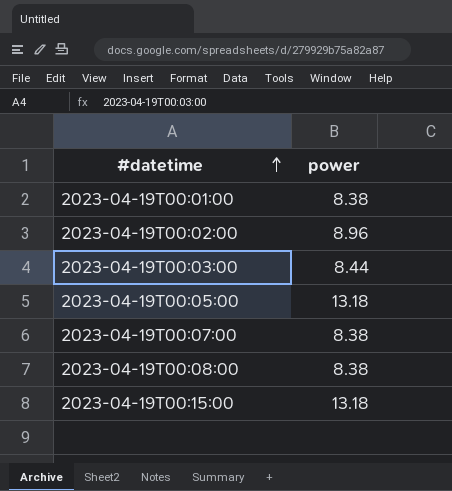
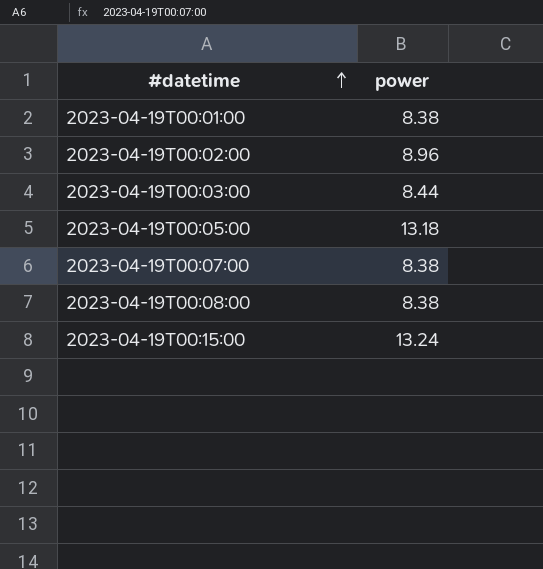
2023-04-19T00:15:00 | power: 13.18 -> 13.24

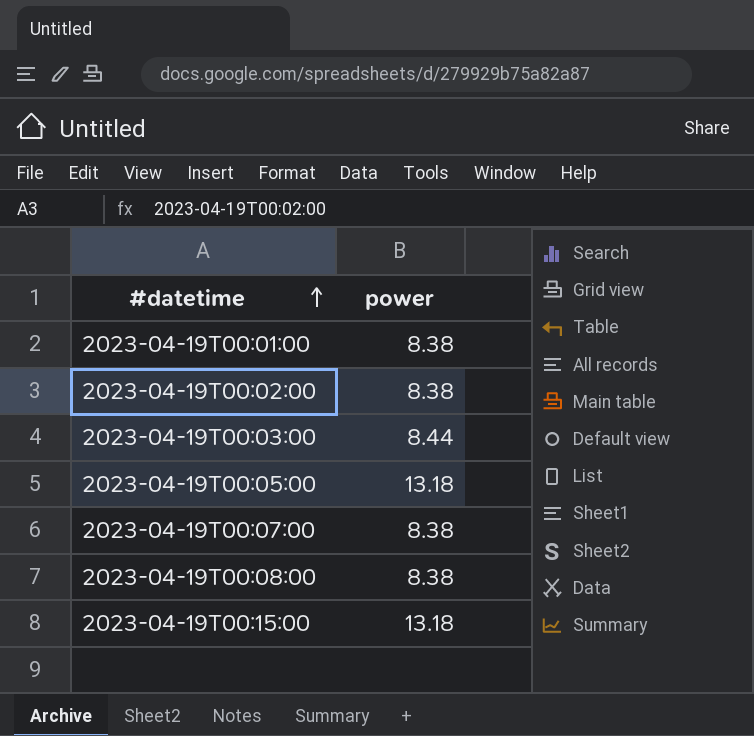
2023-04-19T00:02:00 | power: 8.96 -> 8.38
2023-04-19T00:15:00 | power: 13.24 -> 13.18

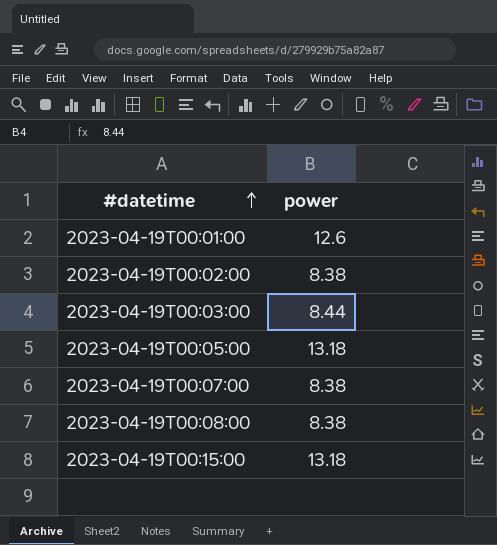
2023-04-19T00:01:00 | power: 8.38 -> 12.6

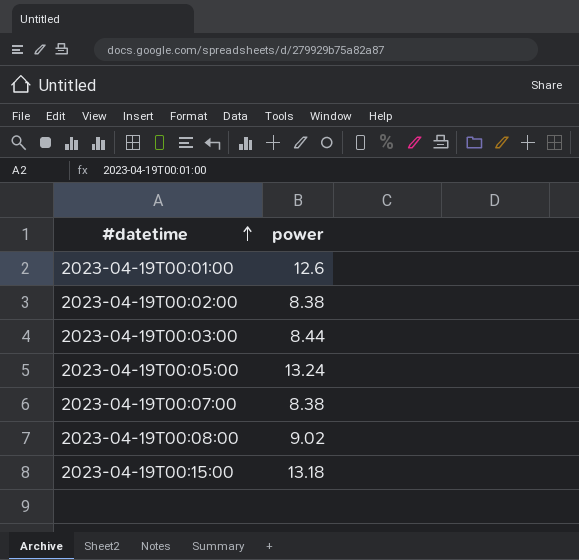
2023-04-19T00:05:00 | power: 13.18 -> 13.24
2023-04-19T00:08:00 | power: 8.38 -> 9.02

